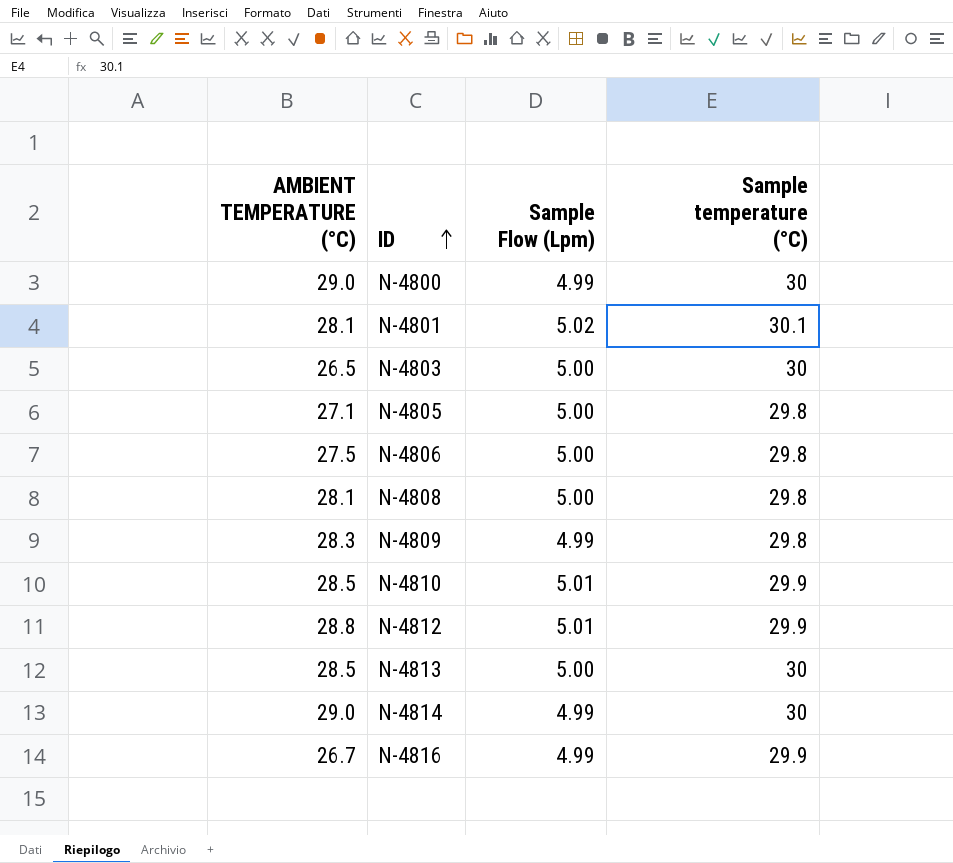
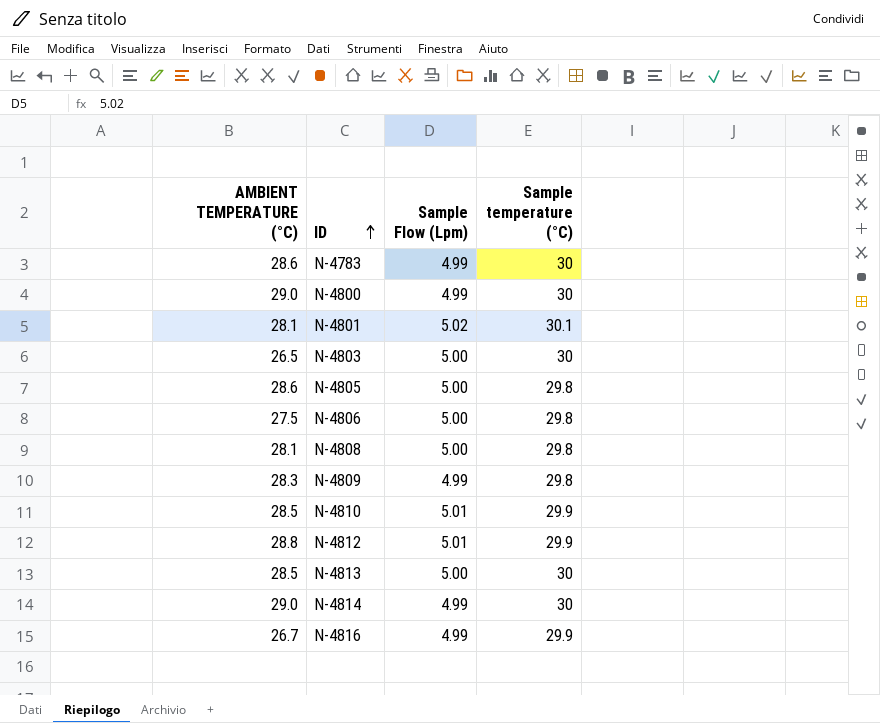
row N-4783: none -> 28.6 | 4.99 | 30
N-4805 | AMBIENT TEMPERATURE (°C): 27.1 -> 28.6

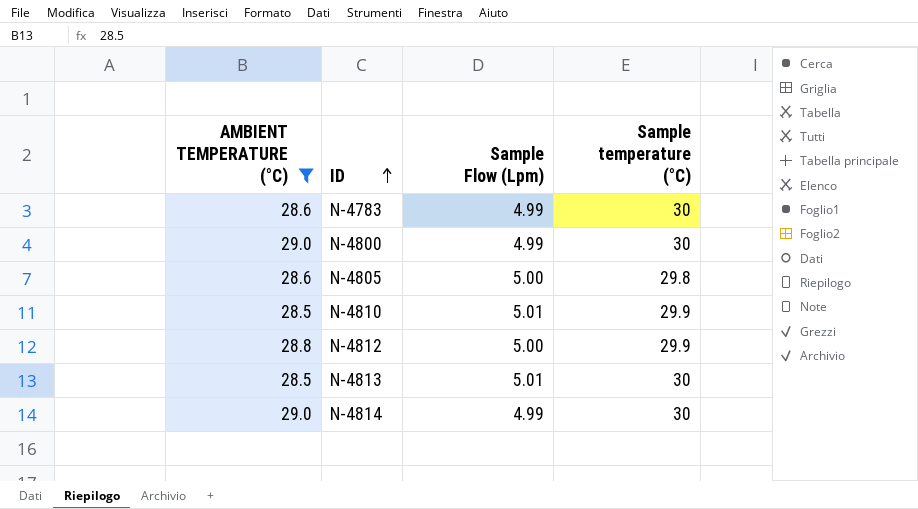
filter: none -> AMBIENT TEMPERATURE (°C) >= 28.5
N-4812 | Sample Flow (Lpm): 5.01 -> 5.00
N-4813 | Sample Flow (Lpm): 5.00 -> 5.01

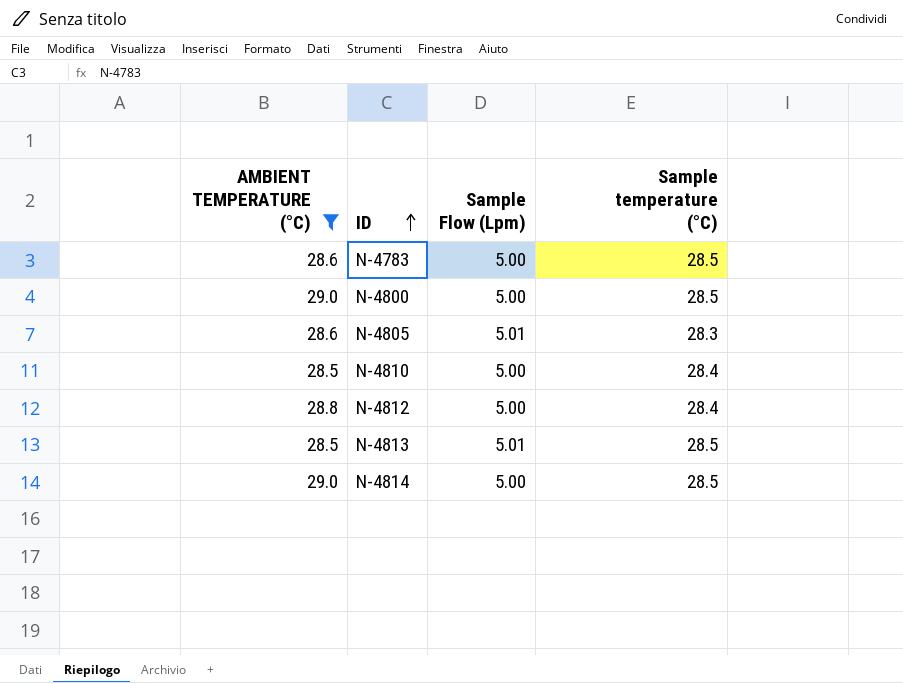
N-4783 | Sample Flow (Lpm): 4.99 -> 5.00
N-4783 | Sample temperature (°C): 30 -> 28.5
N-4800 | Sample Flow (Lpm): 4.99 -> 5.00
N-4800 | Sample temperature (°C): 30 -> 28.5
N-4805 | Sample Flow (Lpm): 5.00 -> 5.01
N-4805 | Sample temperature (°C): 29.8 -> 28.3
N-4810 | Sample Flow (Lpm): 5.01 -> 5.00
N-4810 | Sample temperature (°C): 29.9 -> 28.4
N-4812 | Sample temperature (°C): 29.9 -> 28.4
N-4813 | Sample temperature (°C): 30 -> 28.5
N-4814 | Sample Flow (Lpm): 4.99 -> 5.00
N-4814 | Sample temperature (°C): 30 -> 28.5

